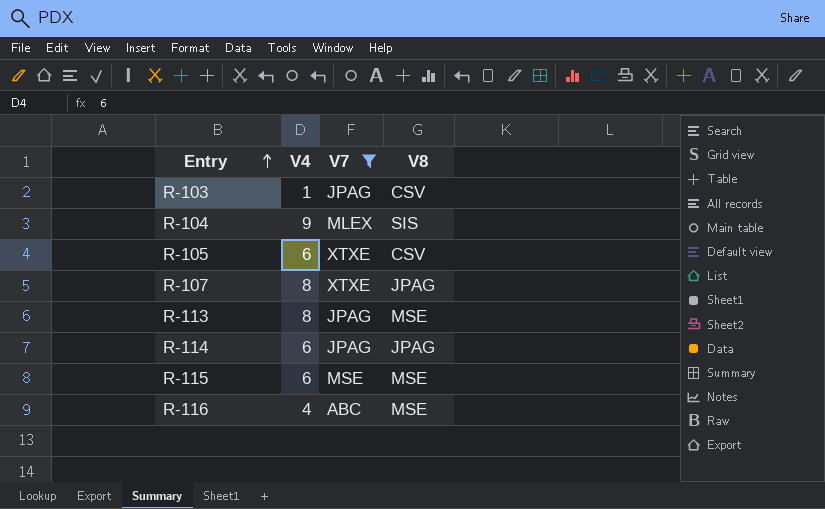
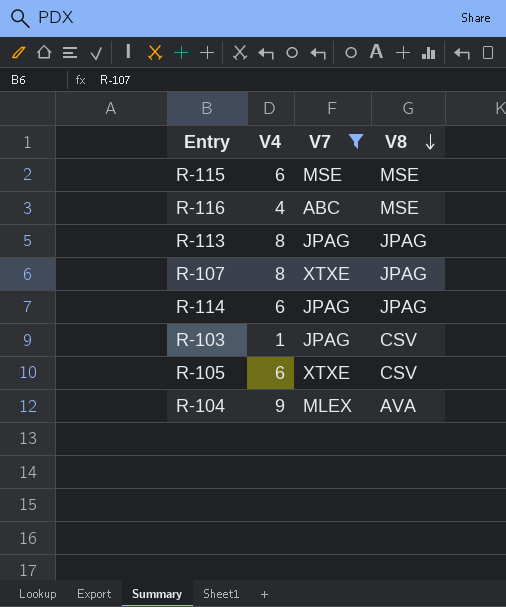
row order: Entry ascending -> V8 descending
R-113 | V8: MSE -> JPAG
R-104 | V8: SIS -> AVA

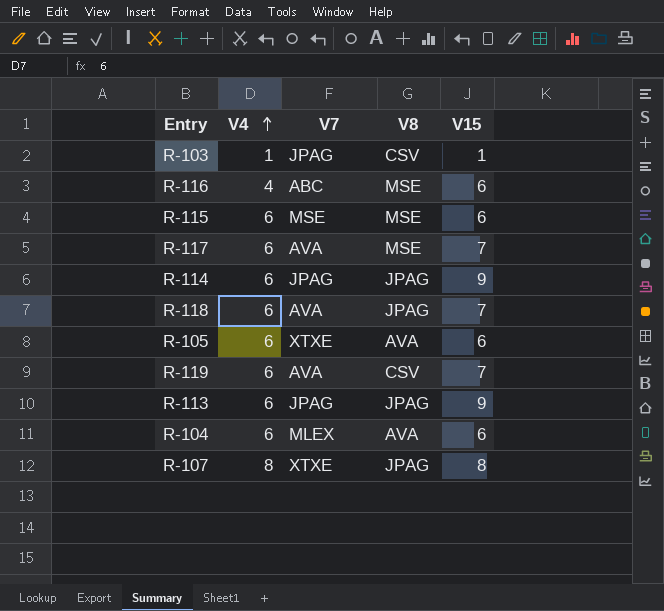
filter: V7 != AVA -> none
row order: V8 descending -> V4 ascending
column V15 | position: none -> 5
R-105 | V8: CSV -> AVA
R-113 | V4: 8 -> 6
R-104 | V4: 9 -> 6

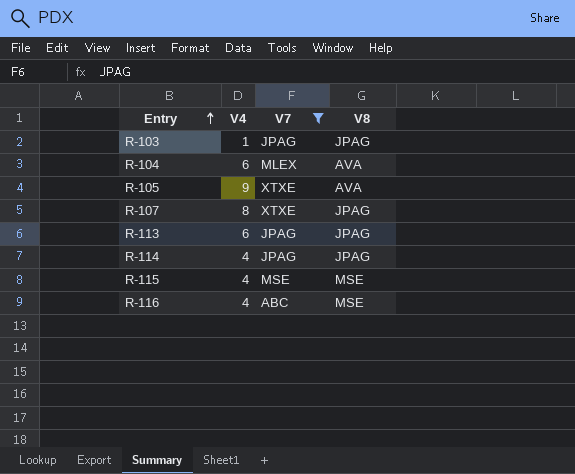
filter: none -> V7 != AVA
row order: V4 ascending -> Entry ascending
column V15 | position: 5 -> none
R-103 | V8: CSV -> JPAG
R-105 | V4: 6 -> 9
R-114 | V4: 6 -> 4
R-115 | V4: 6 -> 4

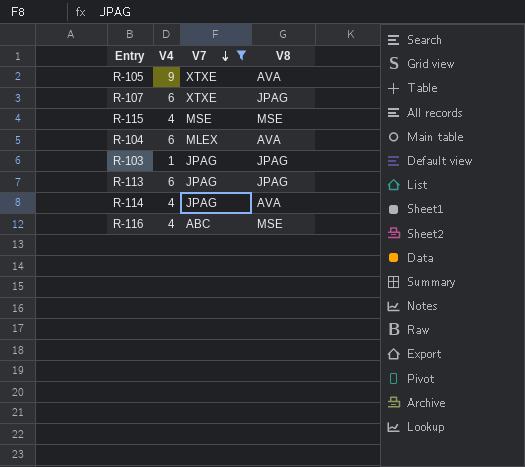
row order: Entry ascending -> V7 descending
R-107 | V4: 8 -> 6
R-114 | V8: JPAG -> AVA

